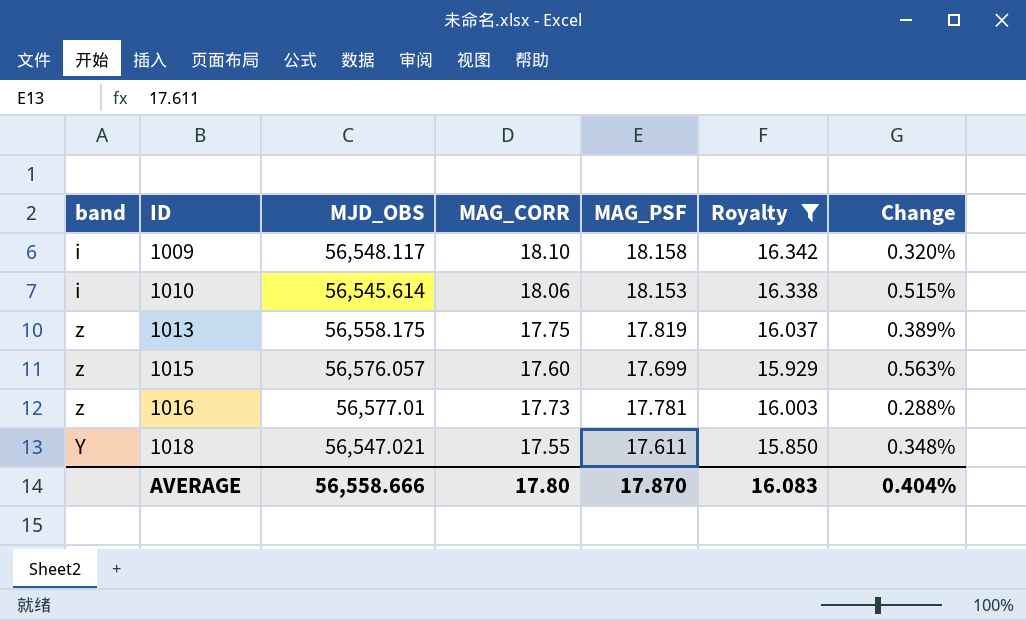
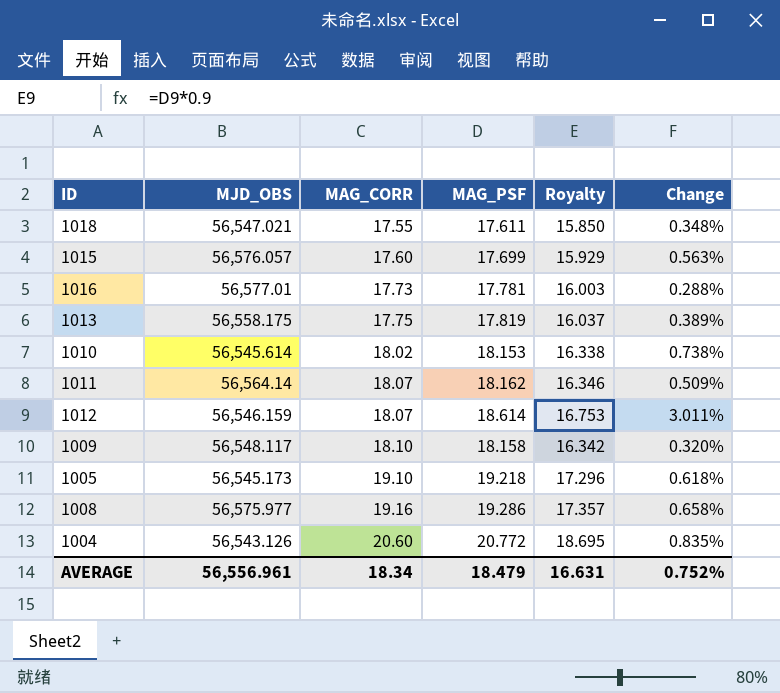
filter: Royalty <= 16.342 -> none
row order: ID ascending -> MAG_CORR ascending
column band | position: 1 -> none
1010 | MAG_CORR: 18.06 -> 18.02
1010 | Change: 0.515% -> 0.738%
AVERAGE | MJD_OBS: 56,558.666 -> 56,556.961
AVERAGE | MAG_CORR: 17.80 -> 18.34
AVERAGE | MAG_PSF: 17.870 -> 18.479
AVERAGE | Royalty: 16.083 -> 16.631
AVERAGE | Change: 0.404% -> 0.752%

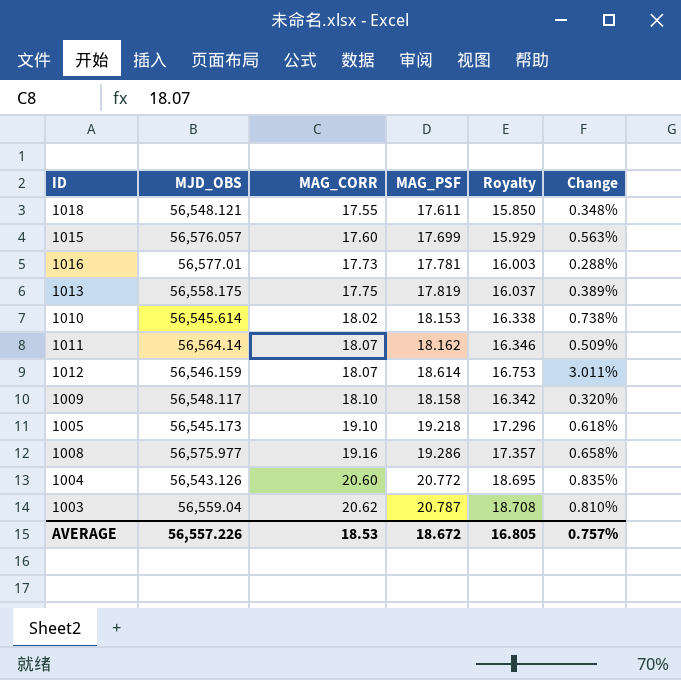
1018 | MJD_OBS: 56,547.021 -> 56,548.121
row 1003: none -> 56,559.04 | 20.62 | 20.787 | 18.708 | 0.810%
AVERAGE | MJD_OBS: 56,556.961 -> 56,557.226
AVERAGE | MAG_CORR: 18.34 -> 18.53
AVERAGE | MAG_PSF: 18.479 -> 18.672
AVERAGE | Royalty: 16.631 -> 16.805
AVERAGE | Change: 0.752% -> 0.757%

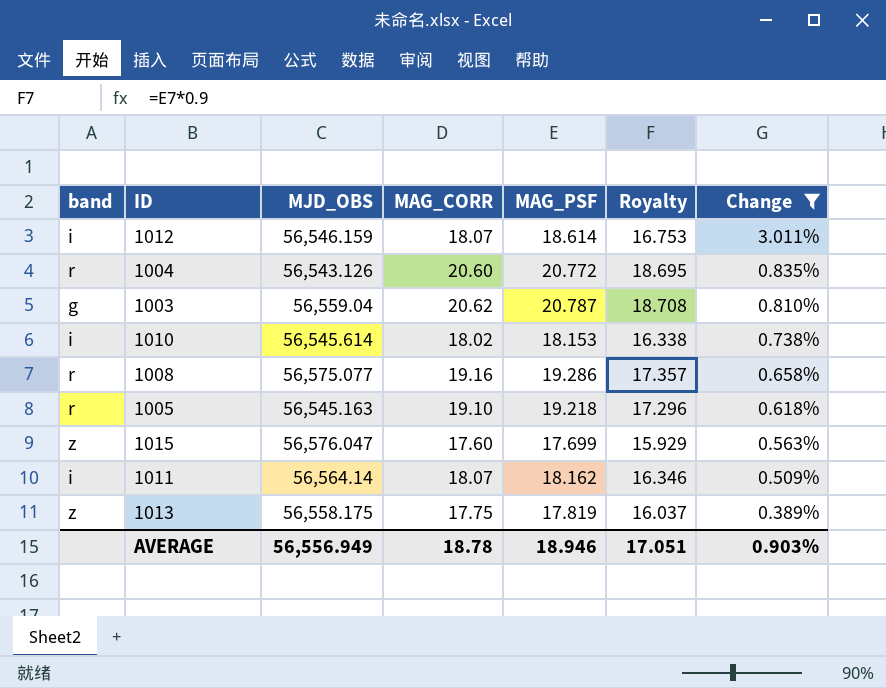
filter: none -> Change >= 0.389%
row order: MAG_CORR ascending -> Change descending
column band | position: none -> 1
1008 | MJD_OBS: 56,575.977 -> 56,575.077
1005 | MJD_OBS: 56,545.173 -> 56,545.163
1015 | MJD_OBS: 56,576.057 -> 56,576.047
AVERAGE | MJD_OBS: 56,557.226 -> 56,556.949
AVERAGE | MAG_CORR: 18.53 -> 18.78
AVERAGE | MAG_PSF: 18.672 -> 18.946
AVERAGE | Royalty: 16.805 -> 17.051
AVERAGE | Change: 0.757% -> 0.903%

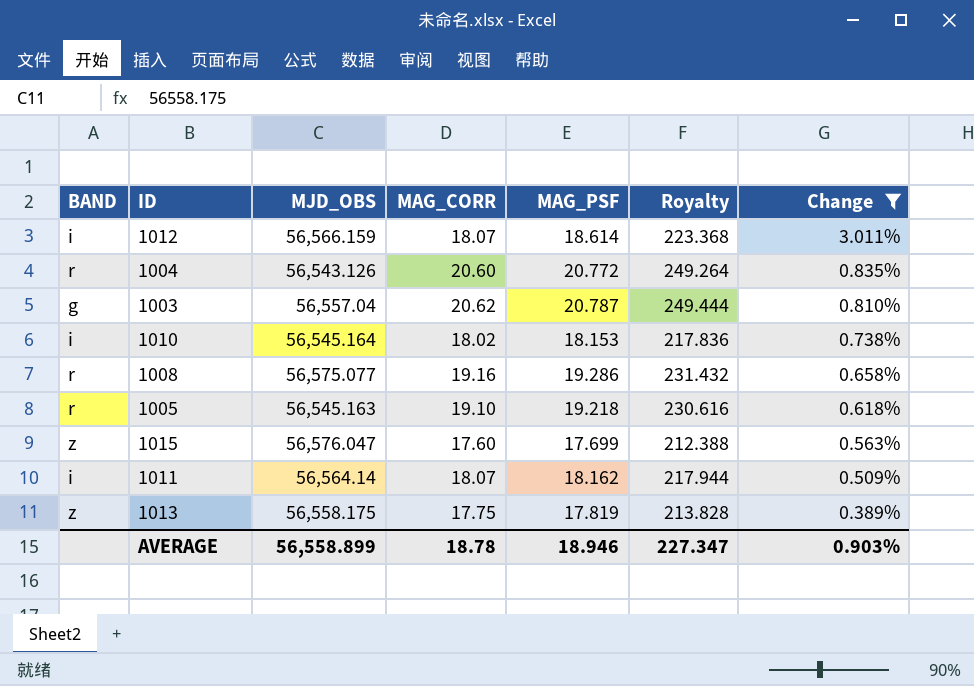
column name: band -> BAND
column Royalty | formula: [MAG_PSF] * 0.9 -> [MAG_PSF] * 12
1012 | MJD_OBS: 56,546.159 -> 56,566.159
1003 | MJD_OBS: 56,559.04 -> 56,557.04
1010 | MJD_OBS: 56,545.614 -> 56,545.164
AVERAGE | MJD_OBS: 56,556.949 -> 56,558.899
AVERAGE | Royalty: 17.051 -> 227.347

